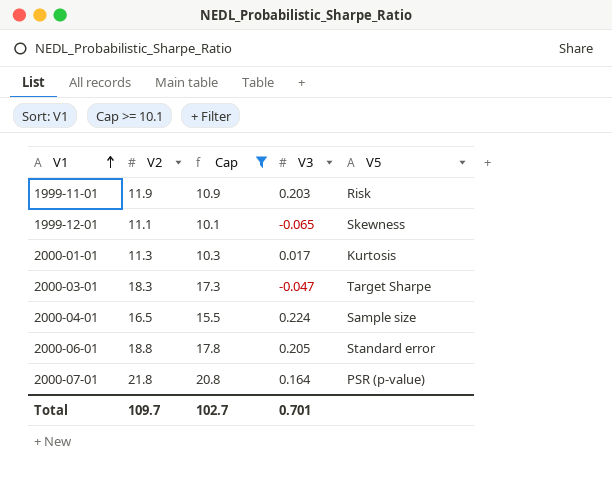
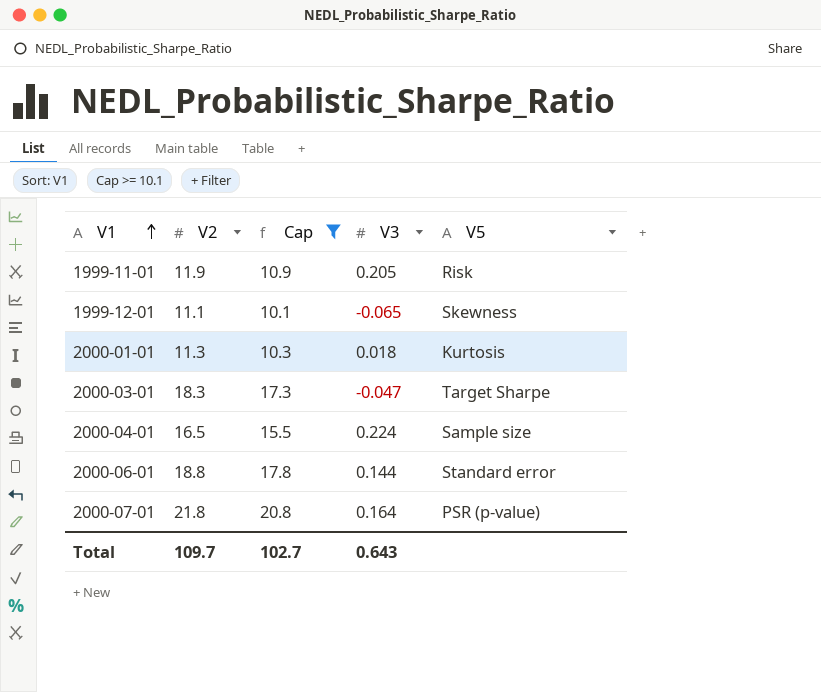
1999-11-01 | V3: 0.203 -> 0.205
2000-01-01 | V3: 0.017 -> 0.018
2000-06-01 | V3: 0.205 -> 0.144
Total | V3: 0.701 -> 0.643

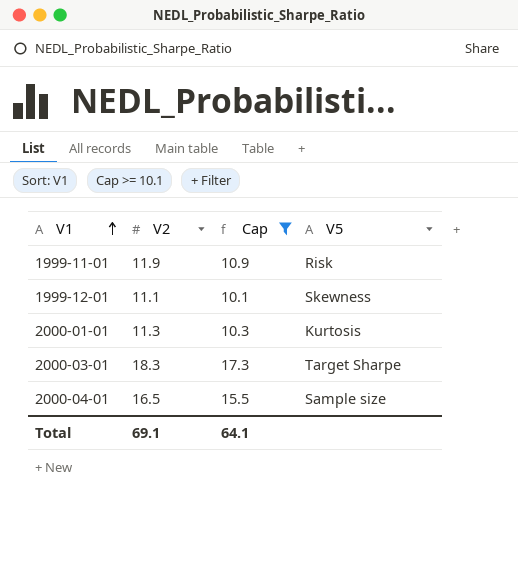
column V3 | position: 4 -> none
row 2000-06-01: 18.8 | 17.8 | 0.144 | Standard error -> none
row 2000-07-01: 21.8 | 20.8 | 0.164 | PSR (p-value) -> none
Total | V2: 109.7 -> 69.1
Total | Cap: 102.7 -> 64.1

